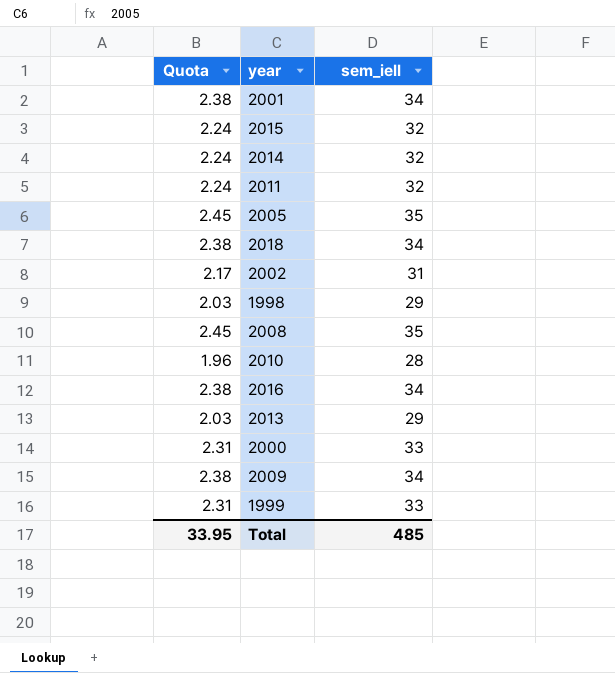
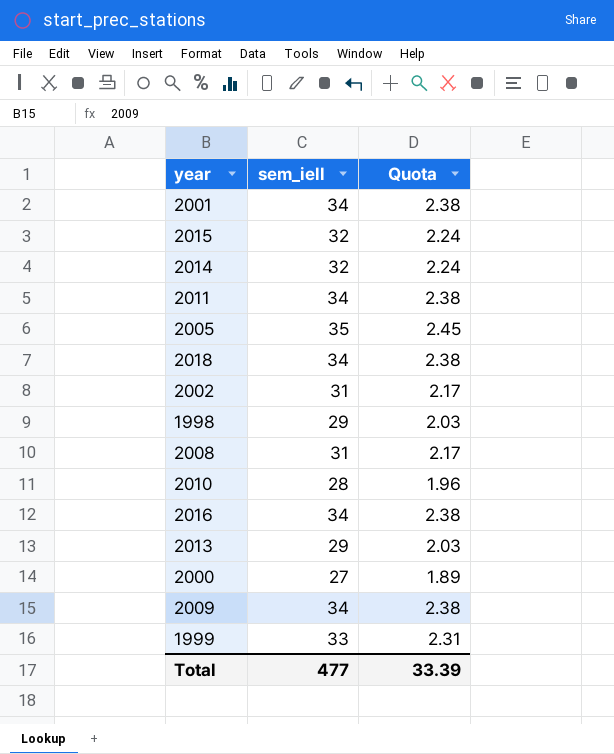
column Quota | position: 1 -> 3
2011 | sem_iell: 32 -> 34
2011 | Quota: 2.24 -> 2.38
2008 | sem_iell: 35 -> 31
2008 | Quota: 2.45 -> 2.17
2000 | sem_iell: 33 -> 27
2000 | Quota: 2.31 -> 1.89
Total | sem_iell: 485 -> 477
Total | Quota: 33.95 -> 33.39

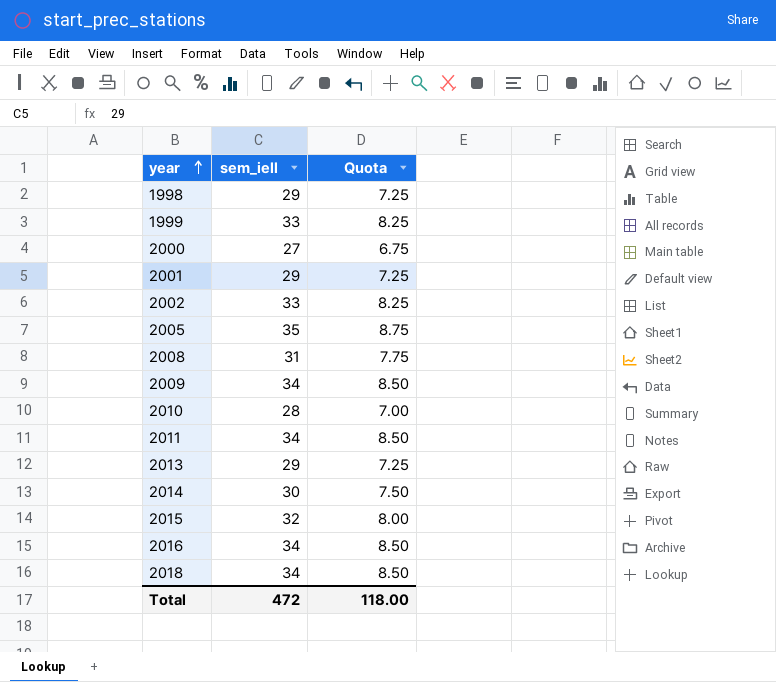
row order: none -> year ascending
column Quota | formula: [sem_iell] * 0.07 -> [sem_iell] * 0.25
2001 | sem_iell: 34 -> 29
2002 | sem_iell: 31 -> 33
2014 | sem_iell: 32 -> 30
Total | sem_iell: 477 -> 472
Total | Quota: 33.39 -> 118.00

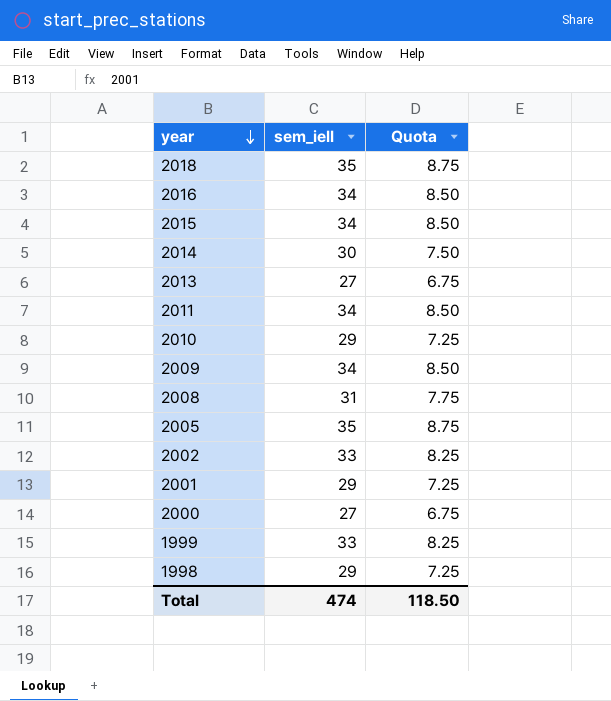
row order: year ascending -> year descending
2018 | sem_iell: 34 -> 35
2018 | Quota: 8.50 -> 8.75
2015 | sem_iell: 32 -> 34
2015 | Quota: 8.00 -> 8.50
2013 | sem_iell: 29 -> 27
2013 | Quota: 7.25 -> 6.75
2010 | sem_iell: 28 -> 29
2010 | Quota: 7.00 -> 7.25
Total | sem_iell: 472 -> 474
Total | Quota: 118.00 -> 118.50

